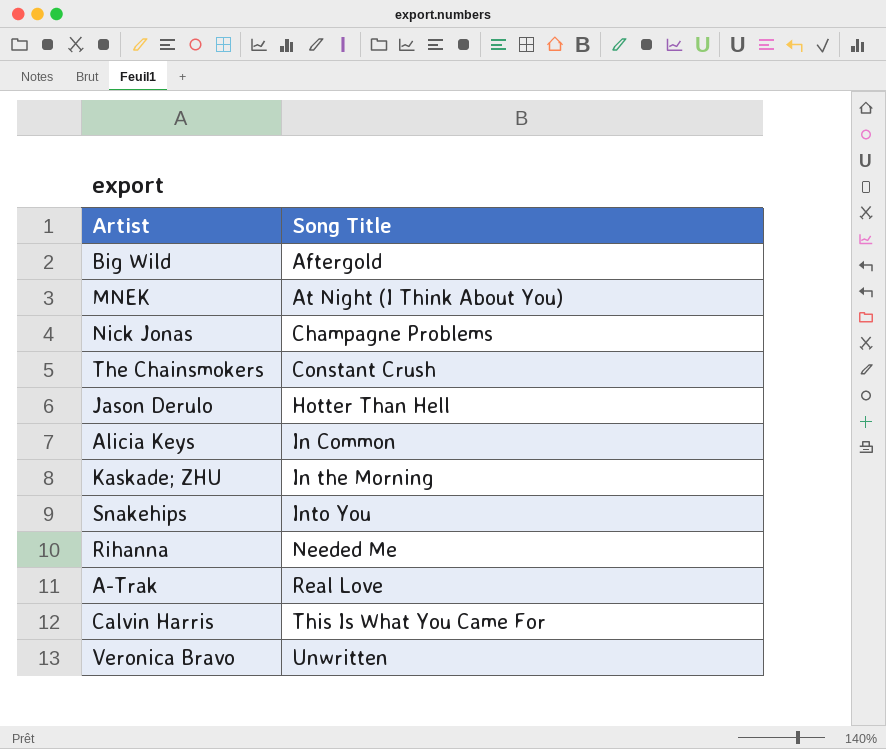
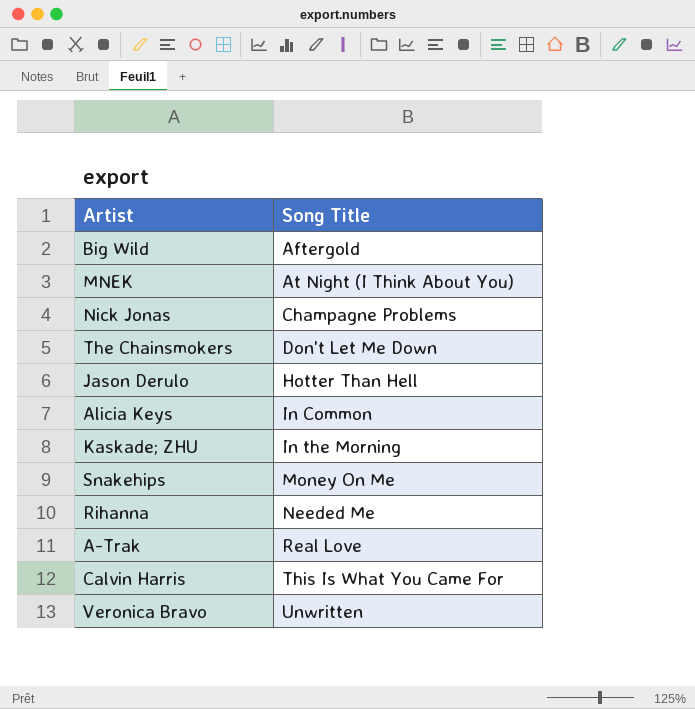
The Chainsmokers | Song Title: Constant Crush -> Don't Let Me Down
Snakehips | Song Title: Into You -> Money On Me

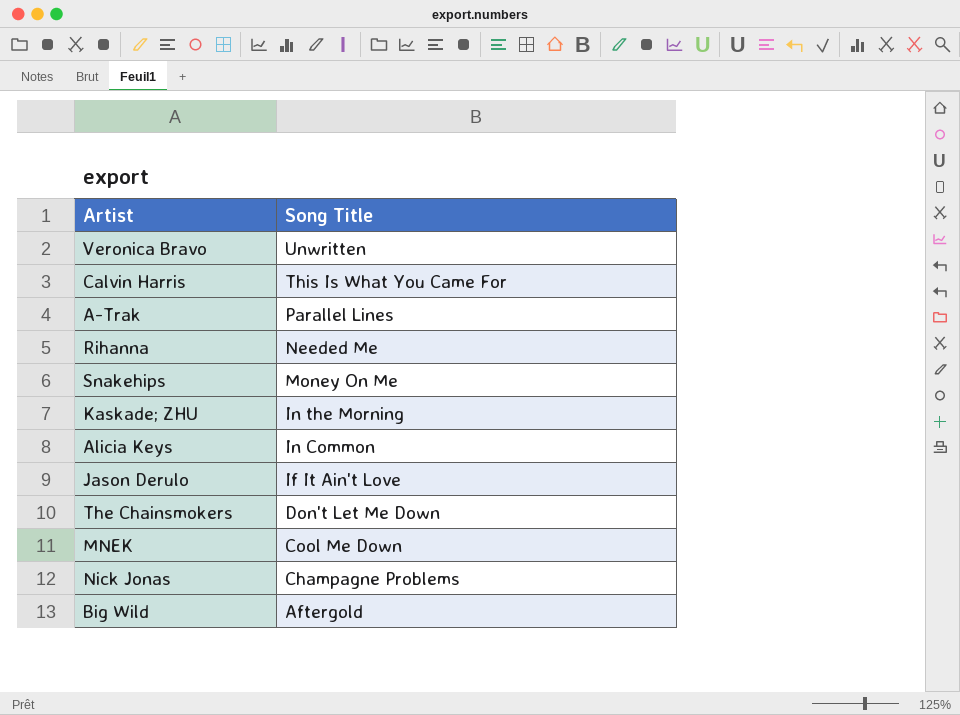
row order: Song Title ascending -> Song Title descending
A-Trak | Song Title: Real Love -> Parallel Lines
Jason Derulo | Song Title: Hotter Than Hell -> If It Ain't Love
MNEK | Song Title: At Night (I Think About You) -> Cool Me Down

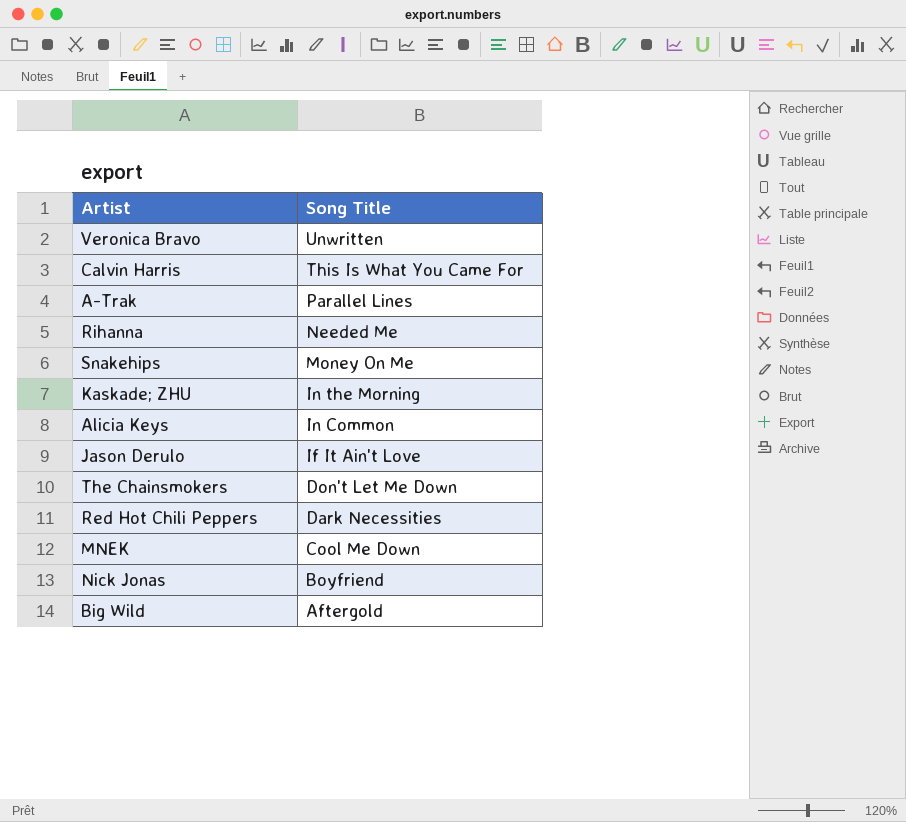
row Red Hot Chili Peppers: none -> Dark Necessities
Nick Jonas | Song Title: Champagne Problems -> Boyfriend

